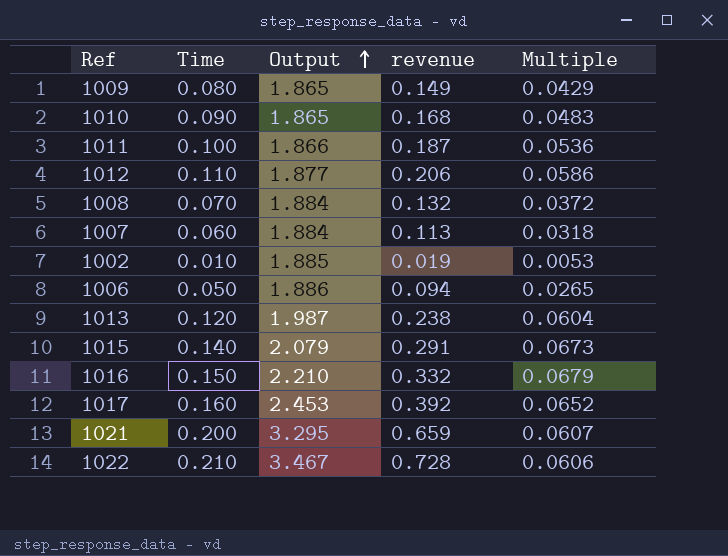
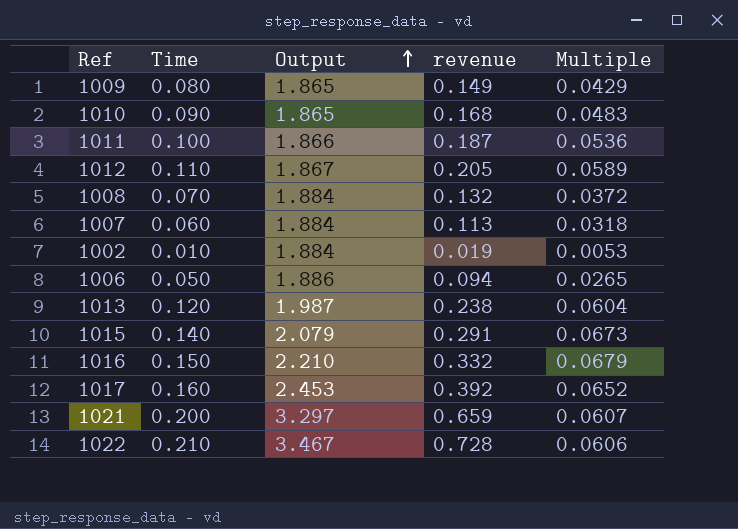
1012 | Output: 1.877 -> 1.867
1012 | revenue: 0.206 -> 0.205
1012 | Multiple: 0.0586 -> 0.0589
1002 | Output: 1.885 -> 1.884
1021 | Output: 3.295 -> 3.297

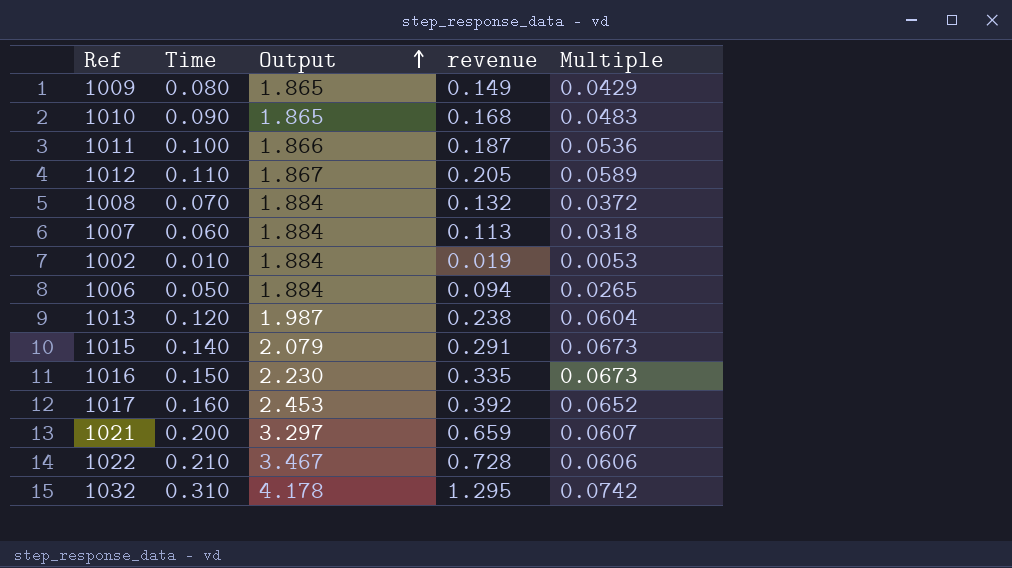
1006 | Output: 1.886 -> 1.884
1016 | Output: 2.210 -> 2.230
1016 | revenue: 0.332 -> 0.335
1016 | Multiple: 0.0679 -> 0.0673
row 1032: none -> 0.310 | 4.178 | 1.295 | 0.0742

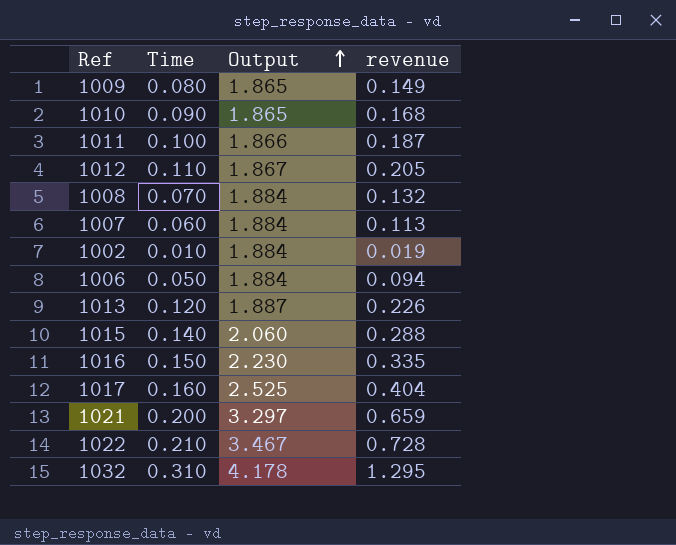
column Multiple | formula: [Time] / [Output] -> none
1013 | Output: 1.987 -> 1.887
1013 | revenue: 0.238 -> 0.226
1015 | Output: 2.079 -> 2.060
1015 | revenue: 0.291 -> 0.288
1017 | Output: 2.453 -> 2.525
1017 | revenue: 0.392 -> 0.404

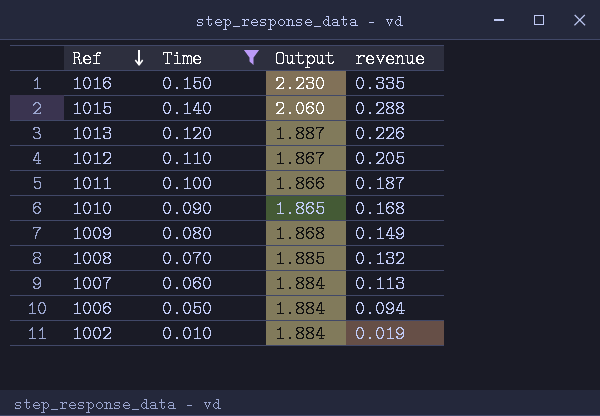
filter: none -> Time <= 0.150
row order: Output ascending -> Ref descending
1009 | Output: 1.865 -> 1.868
1008 | Output: 1.884 -> 1.885

